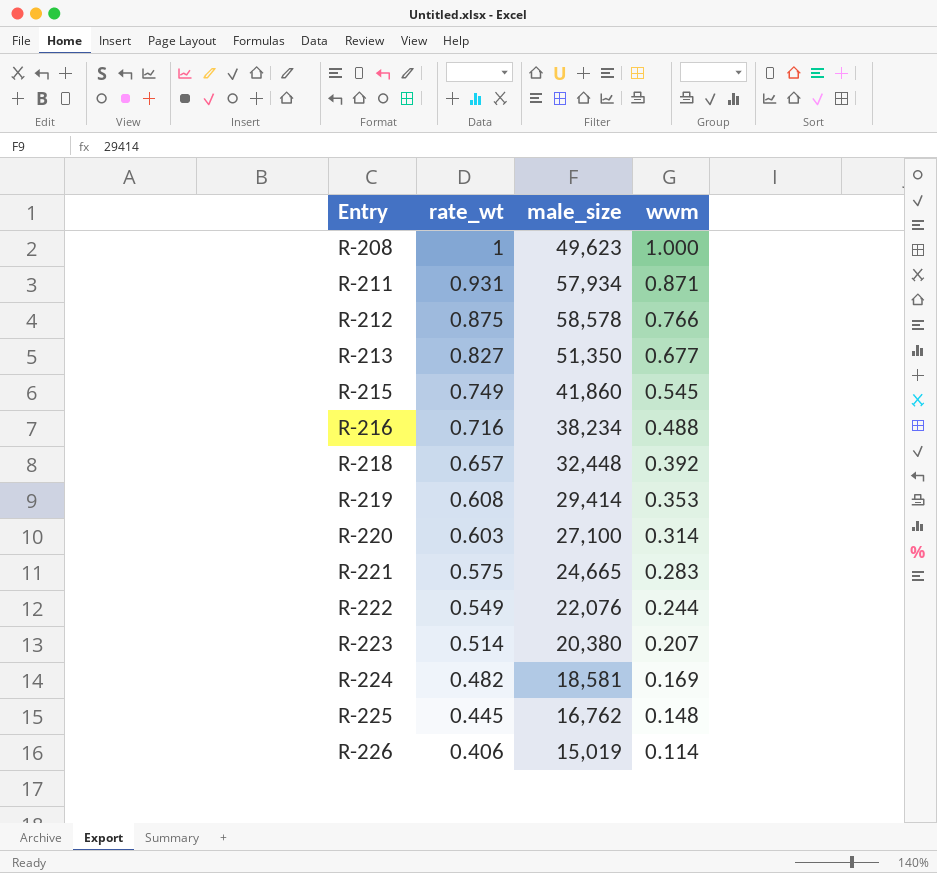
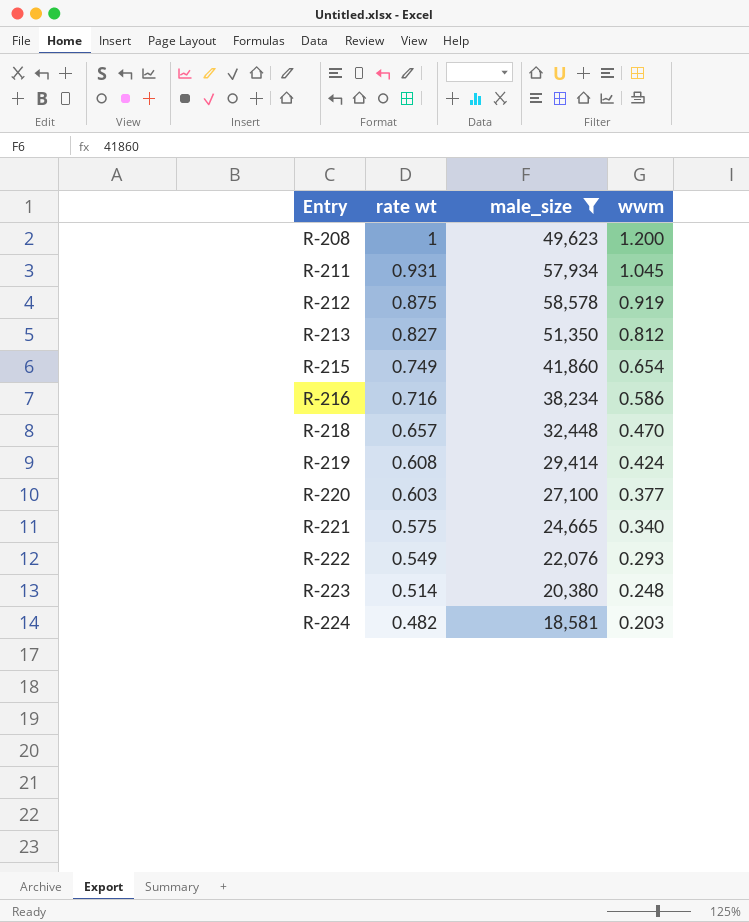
filter: none -> male_size >= 18,581
column name: rate_wt -> rate wt
R-208 | wwm: 1.000 -> 1.200
R-211 | wwm: 0.871 -> 1.045
R-212 | wwm: 0.766 -> 0.919
R-213 | wwm: 0.677 -> 0.812
R-215 | wwm: 0.545 -> 0.654
R-216 | wwm: 0.488 -> 0.586
R-218 | wwm: 0.392 -> 0.470
R-219 | wwm: 0.353 -> 0.424
R-220 | wwm: 0.314 -> 0.377
R-221 | wwm: 0.283 -> 0.340
R-222 | wwm: 0.244 -> 0.293
R-223 | wwm: 0.207 -> 0.248
R-224 | wwm: 0.169 -> 0.203

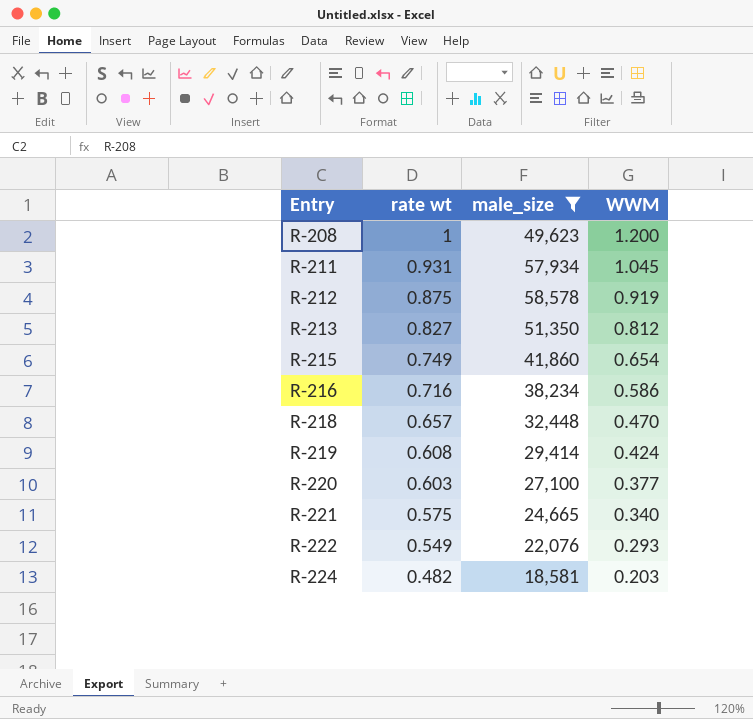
column name: wwm -> WWM
row R-223: 0.514 | 20,380 | 0.248 -> none

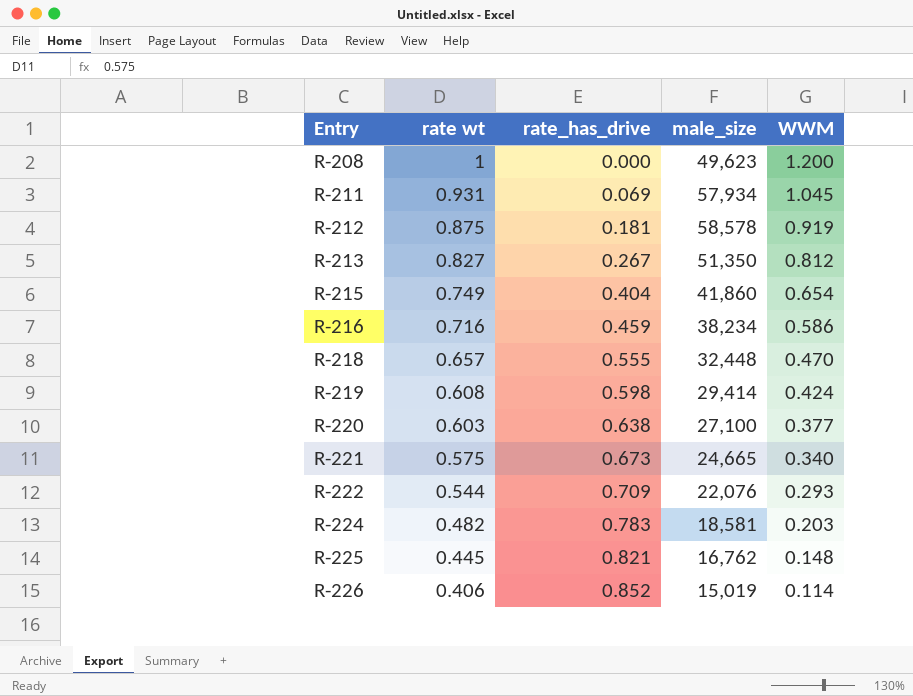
filter: male_size >= 18,581 -> none
column rate_has_drive | position: none -> 3
R-222 | rate wt: 0.549 -> 0.544

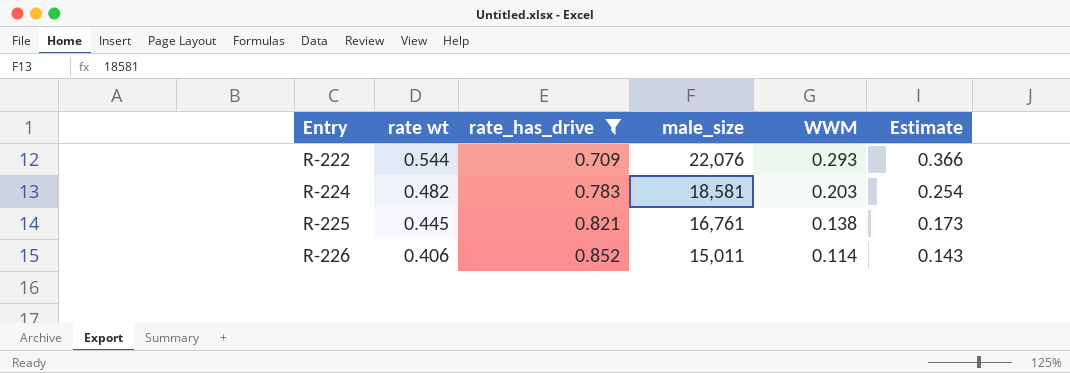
filter: none -> rate_has_drive >= 0.709
column Estimate | formula: none -> [WWM] * 1.25
R-225 | male_size: 16,762 -> 16,761
R-225 | WWM: 0.148 -> 0.138
R-226 | male_size: 15,019 -> 15,011

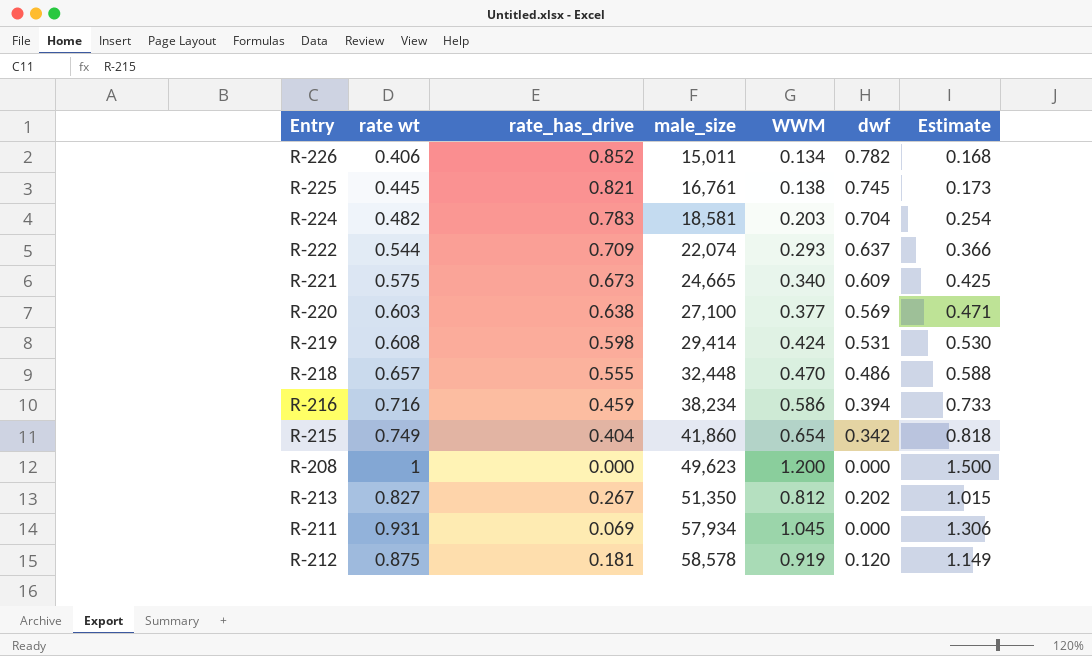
filter: rate_has_drive >= 0.709 -> none
row order: Entry ascending -> male_size ascending
column dwf | position: none -> 6
R-226 | WWM: 0.114 -> 0.134
R-226 | Estimate: 0.143 -> 0.168
R-222 | male_size: 22,076 -> 22,074

